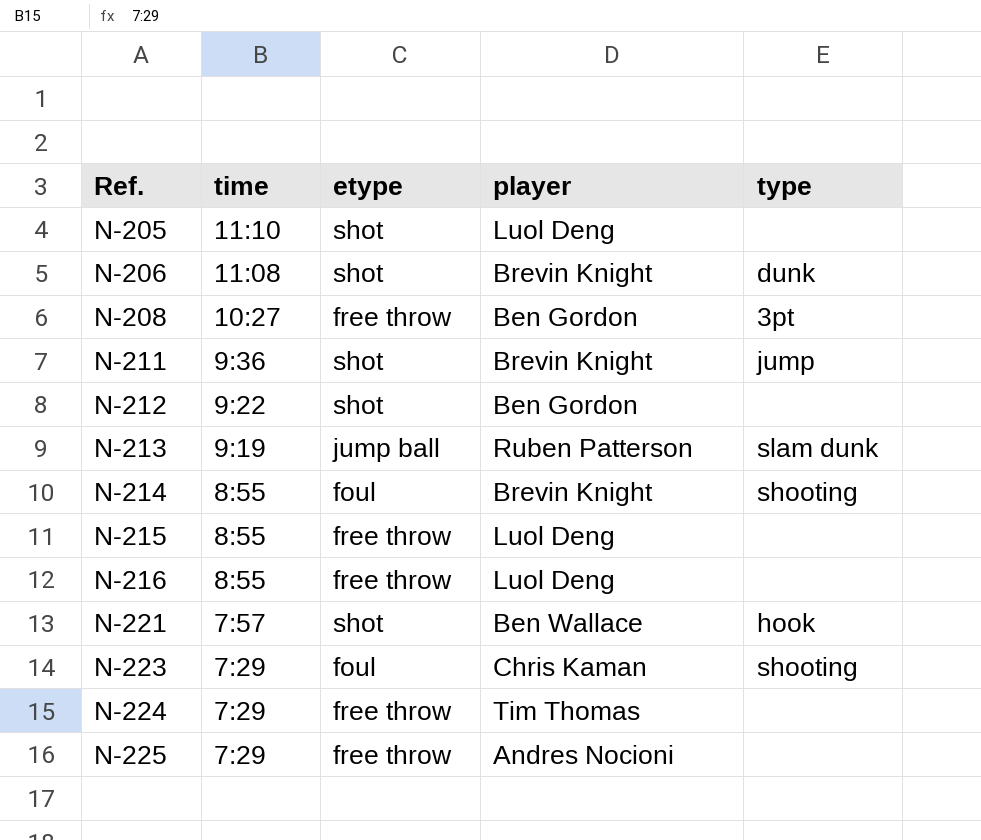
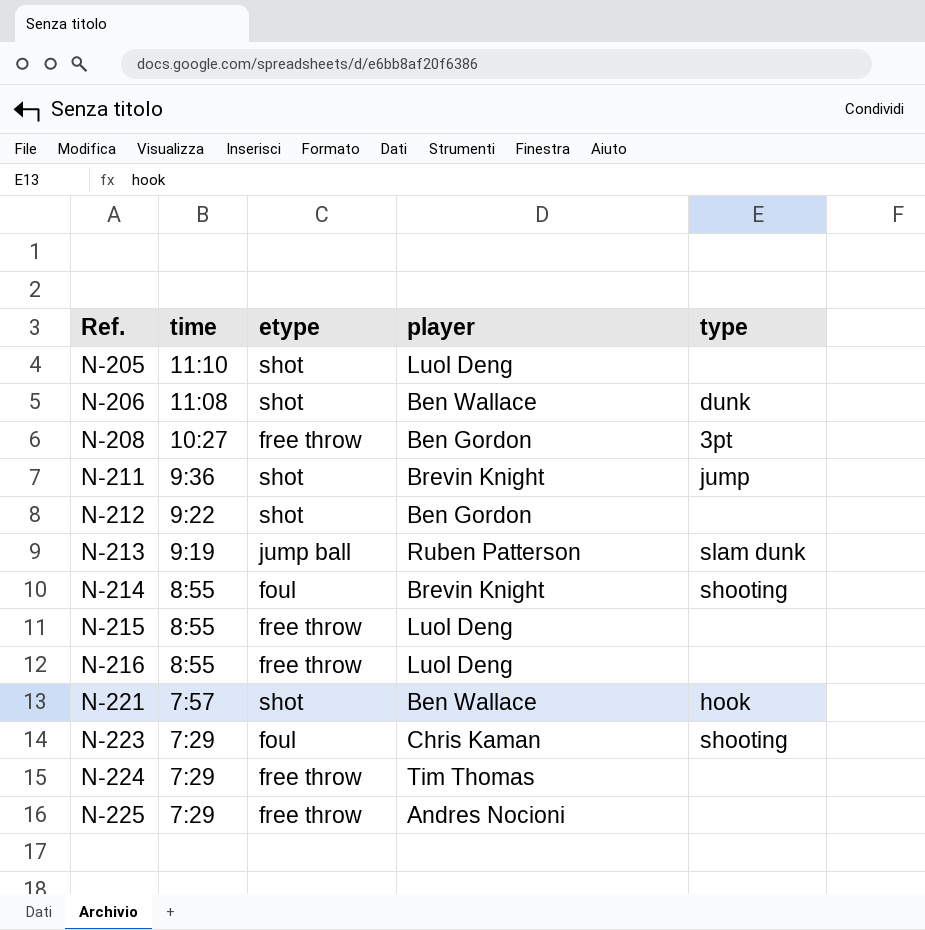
N-206 | player: Brevin Knight -> Ben Wallace

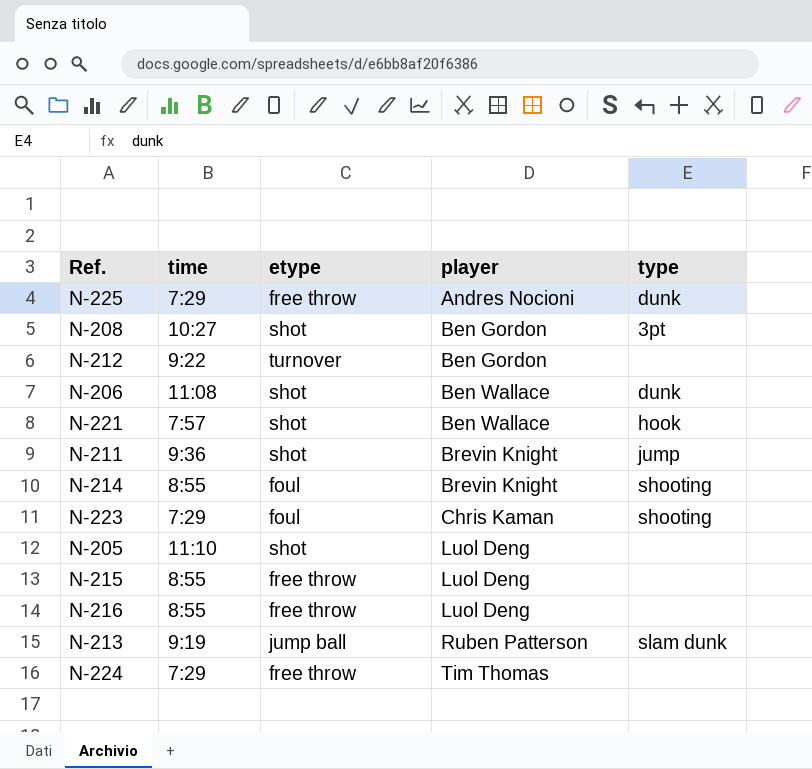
row order: Ref. ascending -> player ascending
N-225 | type: none -> dunk
N-208 | etype: free throw -> shot
N-212 | etype: shot -> turnover

